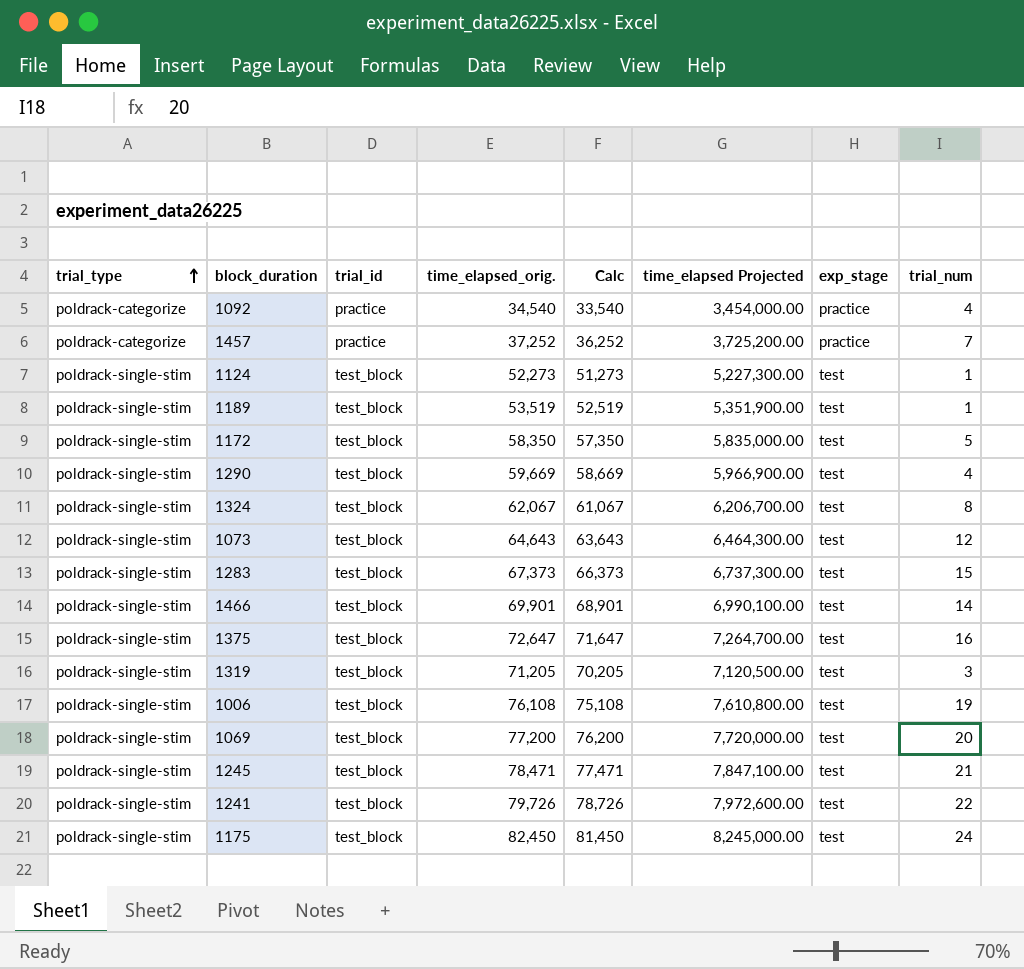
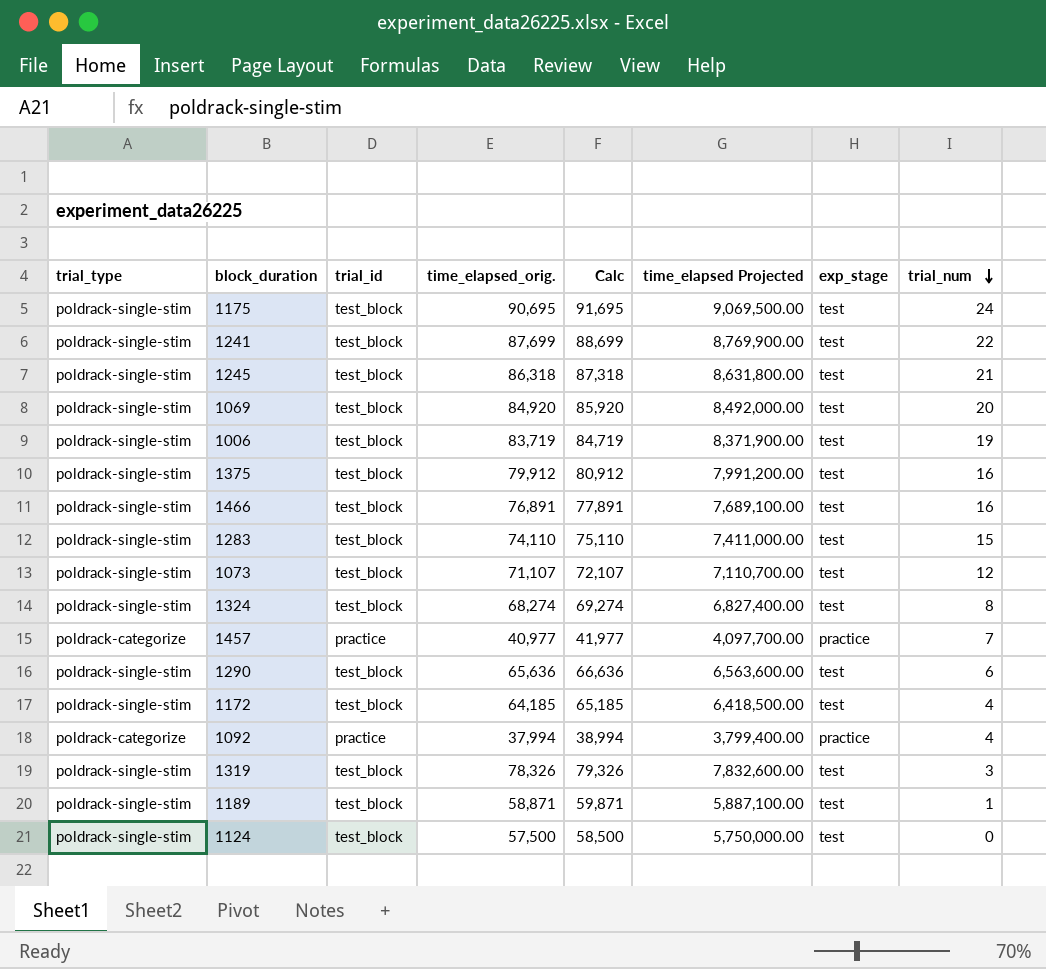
row order: trial_type ascending -> trial_num descending
column Calc | formula: [time_elapsed_orig.] - 1000 -> [time_elapsed_orig.] + 1000
1175 | time_elapsed_orig.: 82,450 -> 90,695
1175 | time_elapsed Projected: 8,245,000.00 -> 9,069,500.00
1241 | time_elapsed_orig.: 79,726 -> 87,699
1241 | time_elapsed Projected: 7,972,600.00 -> 8,769,900.00
1245 | time_elapsed_orig.: 78,471 -> 86,318
1245 | time_elapsed Projected: 7,847,100.00 -> 8,631,800.00
1069 | time_elapsed_orig.: 77,200 -> 84,920
1069 | time_elapsed Projected: 7,720,000.00 -> 8,492,000.00
1006 | time_elapsed_orig.: 76,108 -> 83,719
1006 | time_elapsed Projected: 7,610,800.00 -> 8,371,900.00
1375 | time_elapsed_orig.: 72,647 -> 79,912
1375 | time_elapsed Projected: 7,264,700.00 -> 7,991,200.00
1466 | time_elapsed_orig.: 69,901 -> 76,891
1466 | time_elapsed Projected: 6,990,100.00 -> 7,689,100.00
1466 | trial_num: 14 -> 16
1283 | time_elapsed_orig.: 67,373 -> 74,110
1283 | time_elapsed Projected: 6,737,300.00 -> 7,411,000.00
1073 | time_elapsed_orig.: 64,643 -> 71,107
1073 | time_elapsed Projected: 6,464,300.00 -> 7,110,700.00
1324 | time_elapsed_orig.: 62,067 -> 68,274
1324 | time_elapsed Projected: 6,206,700.00 -> 6,827,400.00
1457 | time_elapsed_orig.: 37,252 -> 40,977
1457 | time_elapsed Projected: 3,725,200.00 -> 4,097,700.00
1290 | time_elapsed_orig.: 59,669 -> 65,636
1290 | time_elapsed Projected: 5,966,900.00 -> 6,563,600.00
1290 | trial_num: 4 -> 6
1172 | time_elapsed_orig.: 58,350 -> 64,185
1172 | time_elapsed Projected: 5,835,000.00 -> 6,418,500.00
1172 | trial_num: 5 -> 4
1092 | time_elapsed_orig.: 34,540 -> 37,994
1092 | time_elapsed Projected: 3,454,000.00 -> 3,799,400.00
1319 | time_elapsed_orig.: 71,205 -> 78,326
1319 | time_elapsed Projected: 7,120,500.00 -> 7,832,600.00
1189 | time_elapsed_orig.: 53,519 -> 58,871
1189 | time_elapsed Projected: 5,351,900.00 -> 5,887,100.00
1124 | time_elapsed_orig.: 52,273 -> 57,500
1124 | time_elapsed Projected: 5,227,300.00 -> 5,750,000.00
1124 | trial_num: 1 -> 0

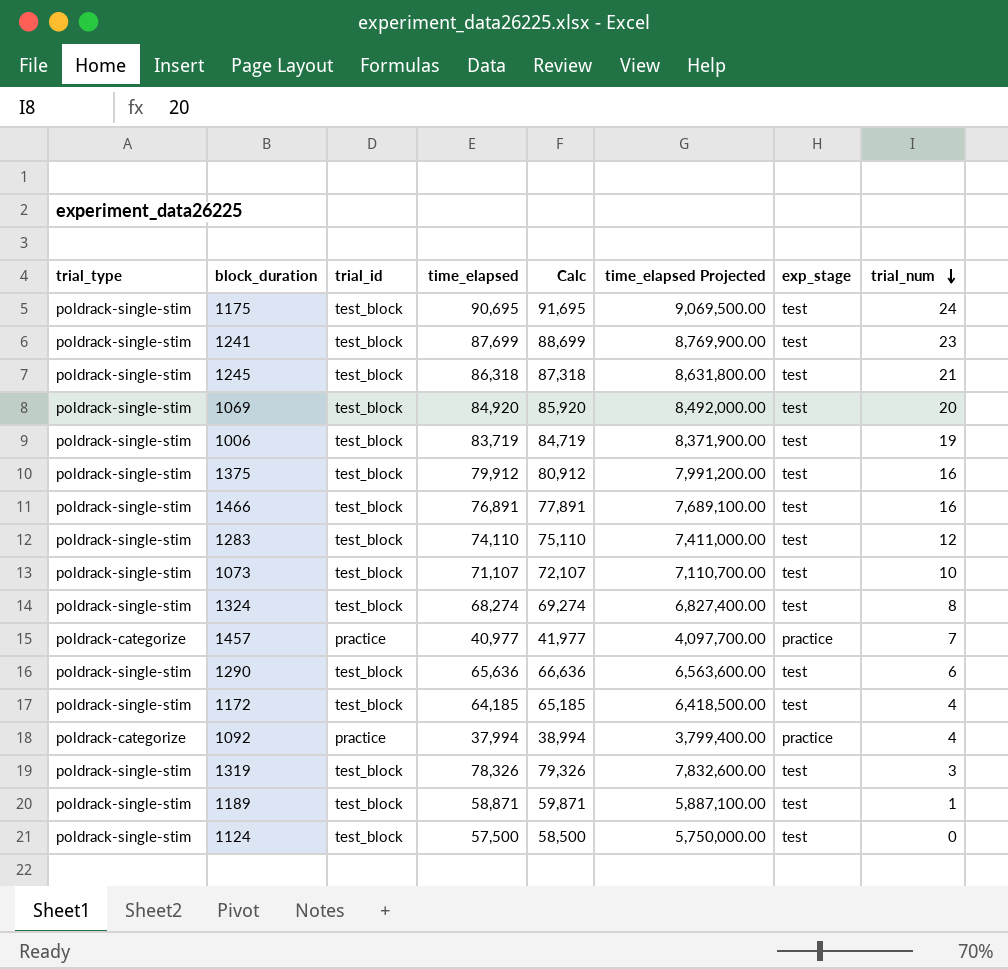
column name: time_elapsed_orig. -> time_elapsed
1241 | trial_num: 22 -> 23
1283 | trial_num: 15 -> 12
1073 | trial_num: 12 -> 10

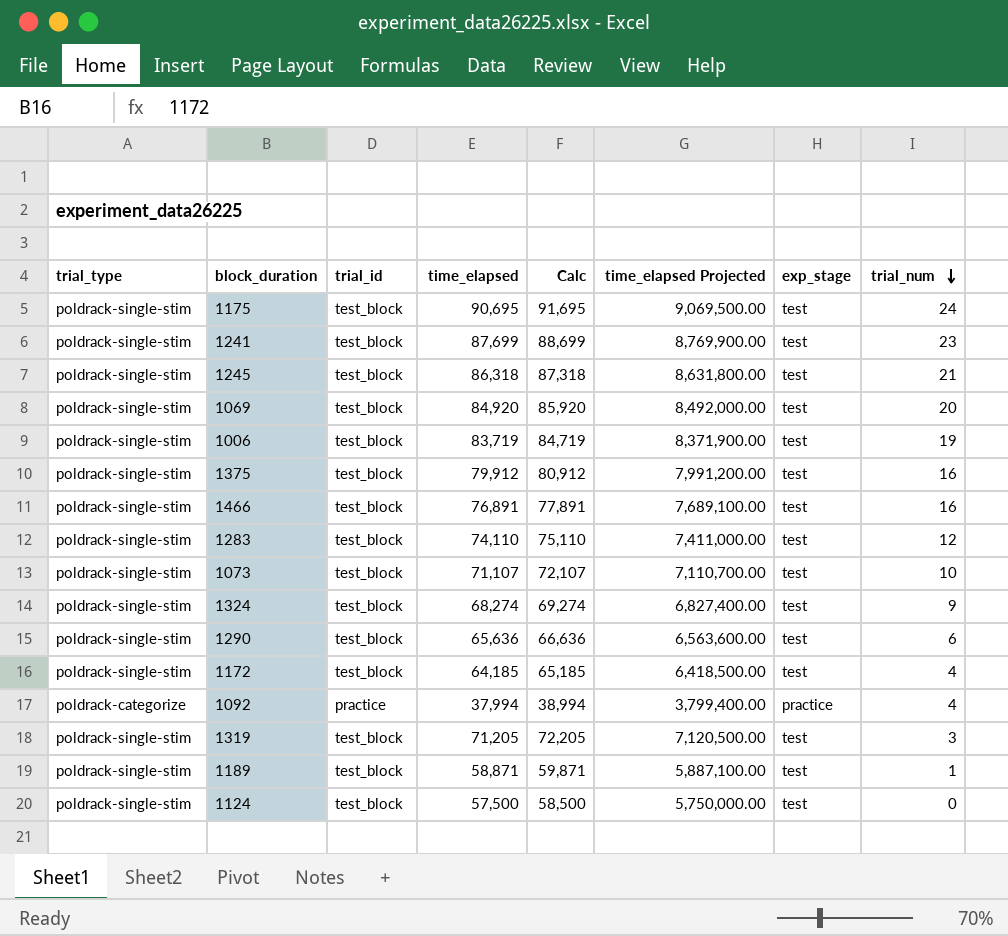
row 1457: poldrack-categorize | practice | 40,977 | 41,977 | 4,097,700.00 | practice | 7 -> none
1324 | trial_num: 8 -> 9
1319 | time_elapsed: 78,326 -> 71,205
1319 | Calc: 79,326 -> 72,205
1319 | time_elapsed Projected: 7,832,600.00 -> 7,120,500.00

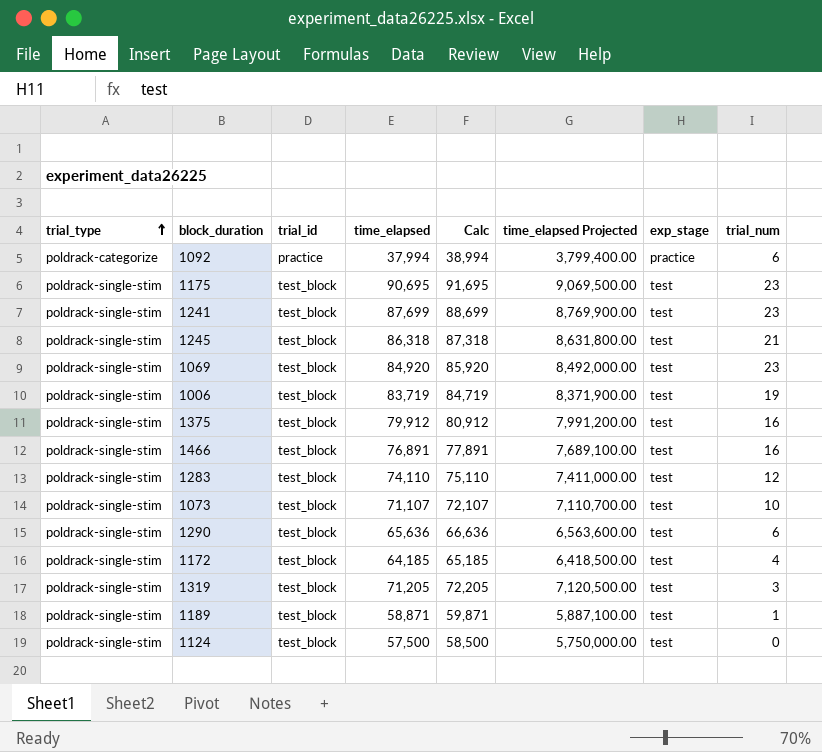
row order: trial_num descending -> trial_type ascending
row 1324: poldrack-single-stim | test_block | 68,274 | 69,274 | 6,827,400.00 | test | 9 -> none
1092 | trial_num: 4 -> 6
1175 | trial_num: 24 -> 23
1069 | trial_num: 20 -> 23

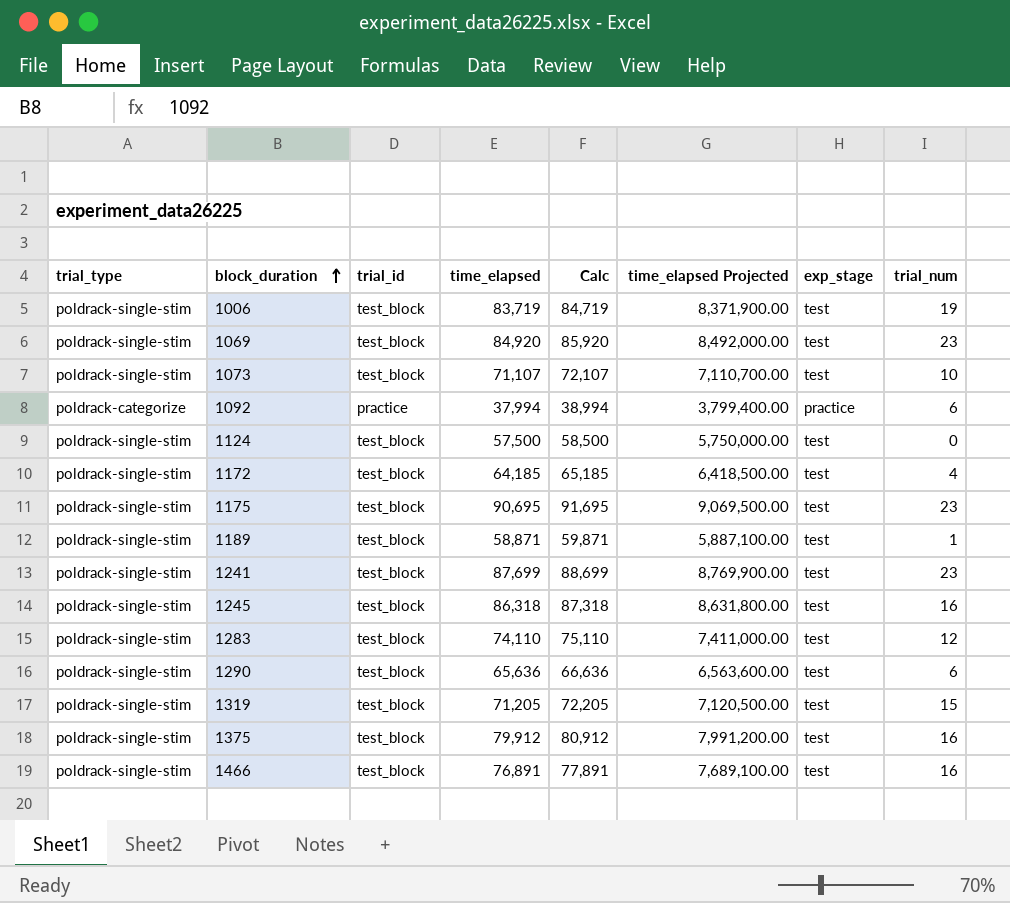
row order: trial_type ascending -> block_duration ascending
1245 | trial_num: 21 -> 16
1319 | trial_num: 3 -> 15

